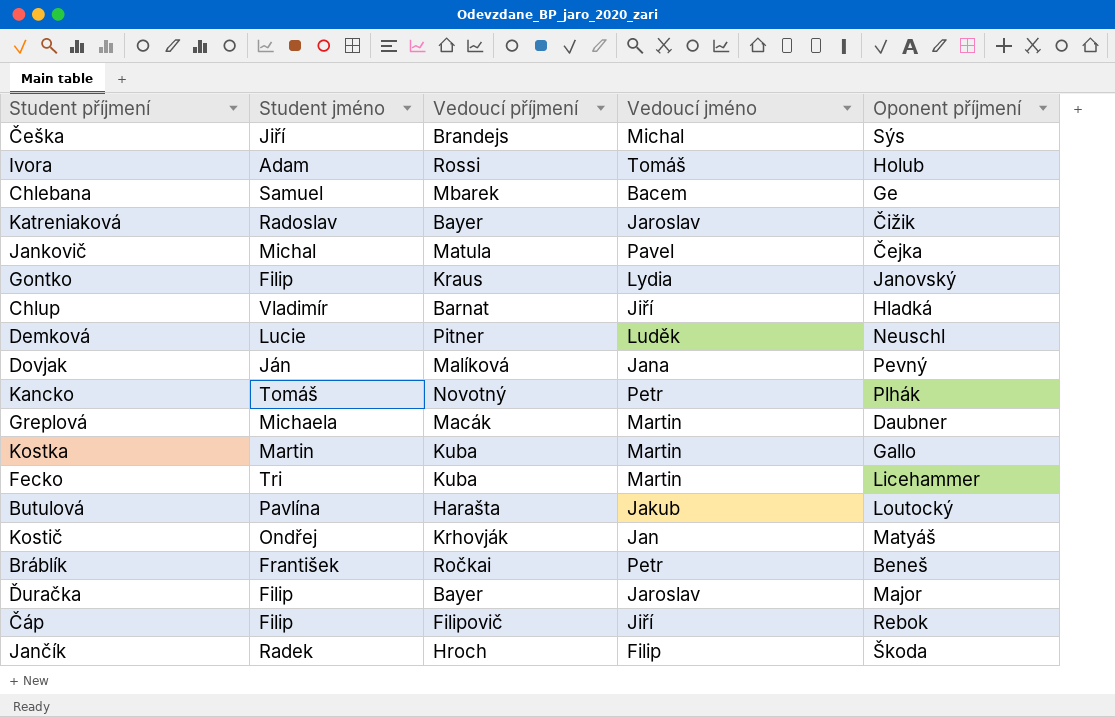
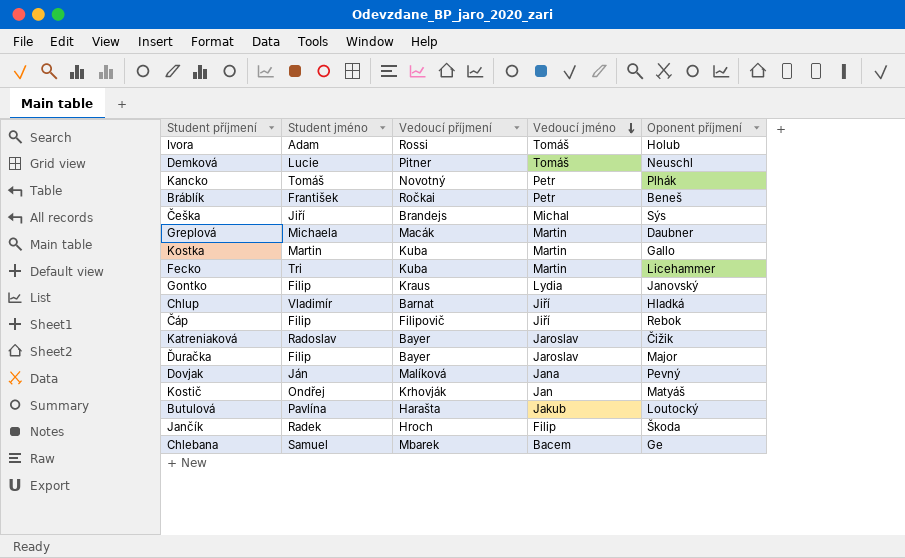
row order: none -> Vedoucí jméno descending
row Jankovič: Michal | Matula | Pavel | Čejka -> none
Demková | Vedoucí jméno: Luděk -> Tomáš

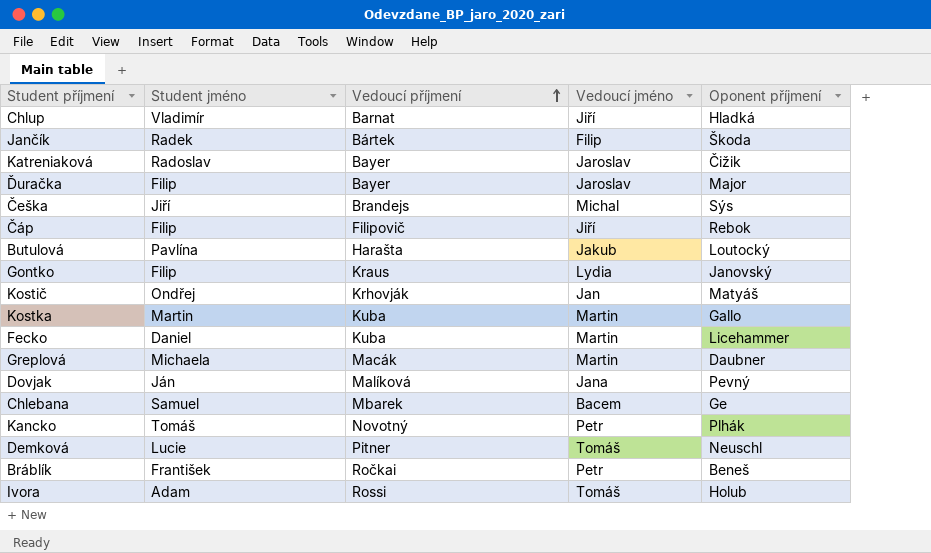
row order: Vedoucí jméno descending -> Vedoucí příjmení ascending
Jančík | Vedoucí příjmení: Hroch -> Bártek
Fecko | Student jméno: Tri -> Daniel

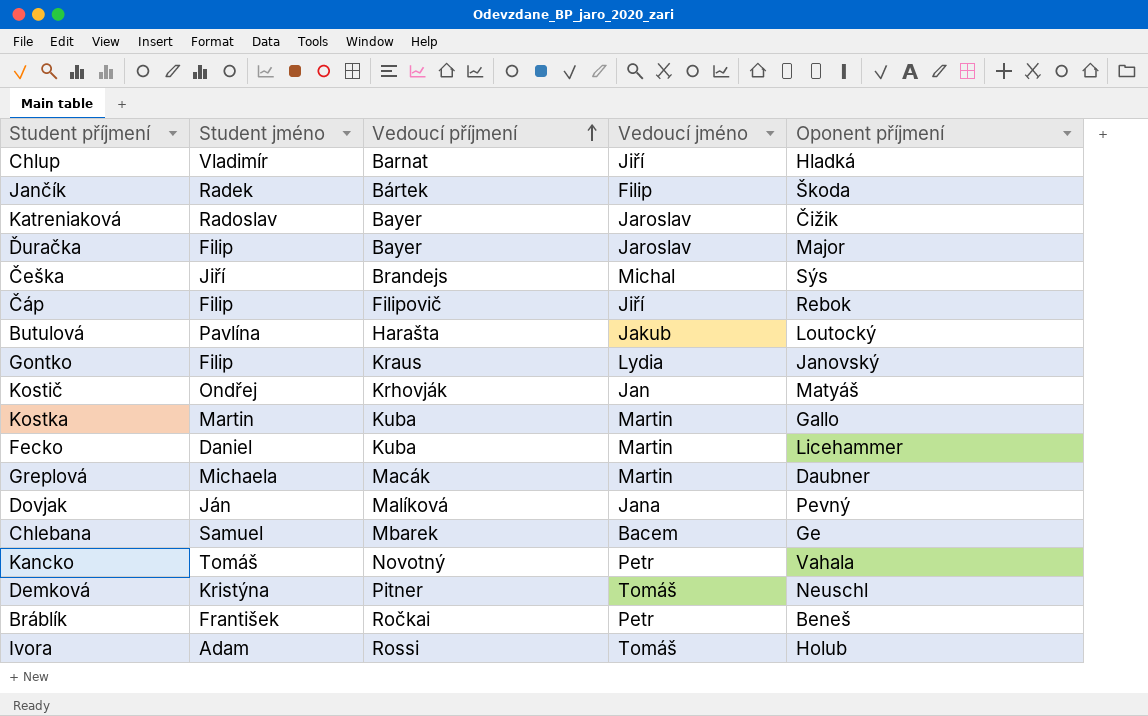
Kancko | Oponent příjmení: Plhák -> Vahala
Demková | Student jméno: Lucie -> Kristýna

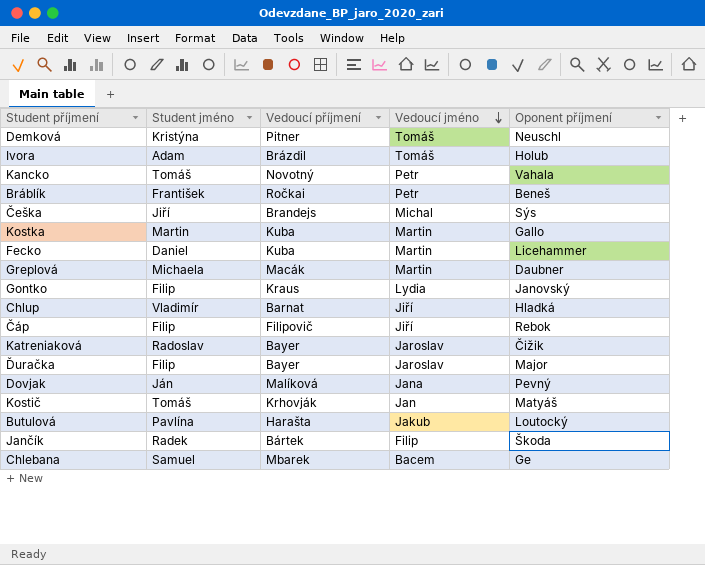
row order: Vedoucí příjmení ascending -> Vedoucí jméno descending
Ivora | Vedoucí příjmení: Rossi -> Brázdil
Kostič | Student jméno: Ondřej -> Tomáš

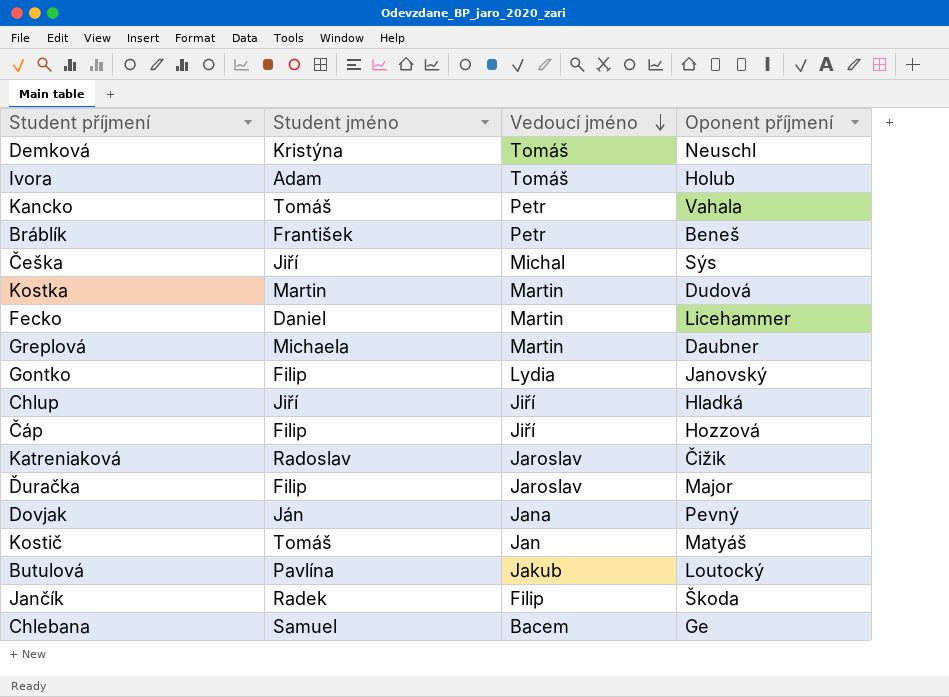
column Vedoucí příjmení | position: 3 -> none
Kostka | Oponent příjmení: Gallo -> Dudová
Chlup | Student jméno: Vladimír -> Jiří
Čáp | Oponent příjmení: Rebok -> Hozzová

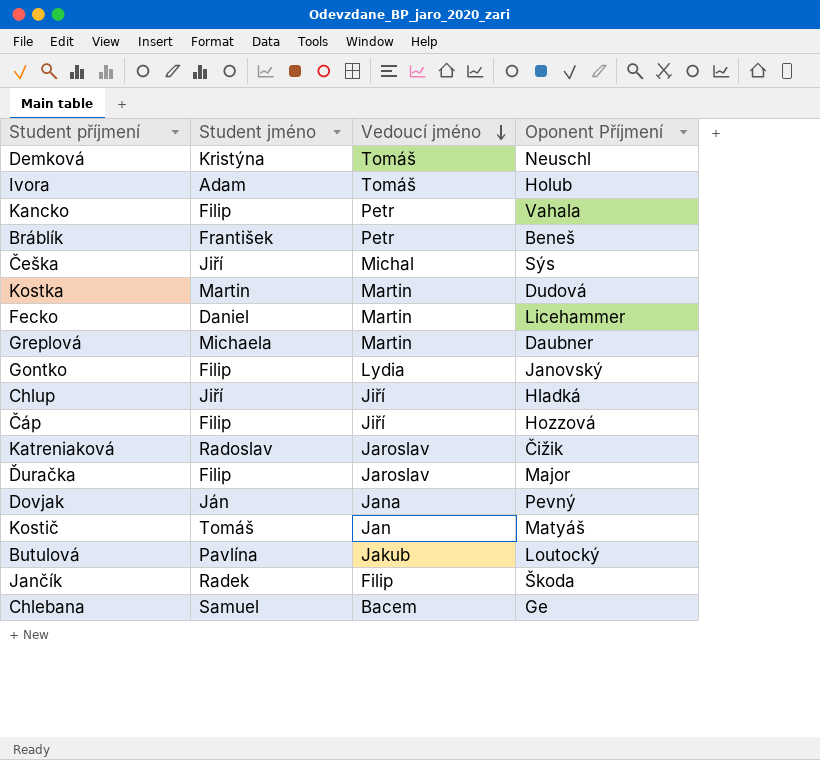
column name: Oponent příjmení -> Oponent Příjmení
Kancko | Student jméno: Tomáš -> Filip

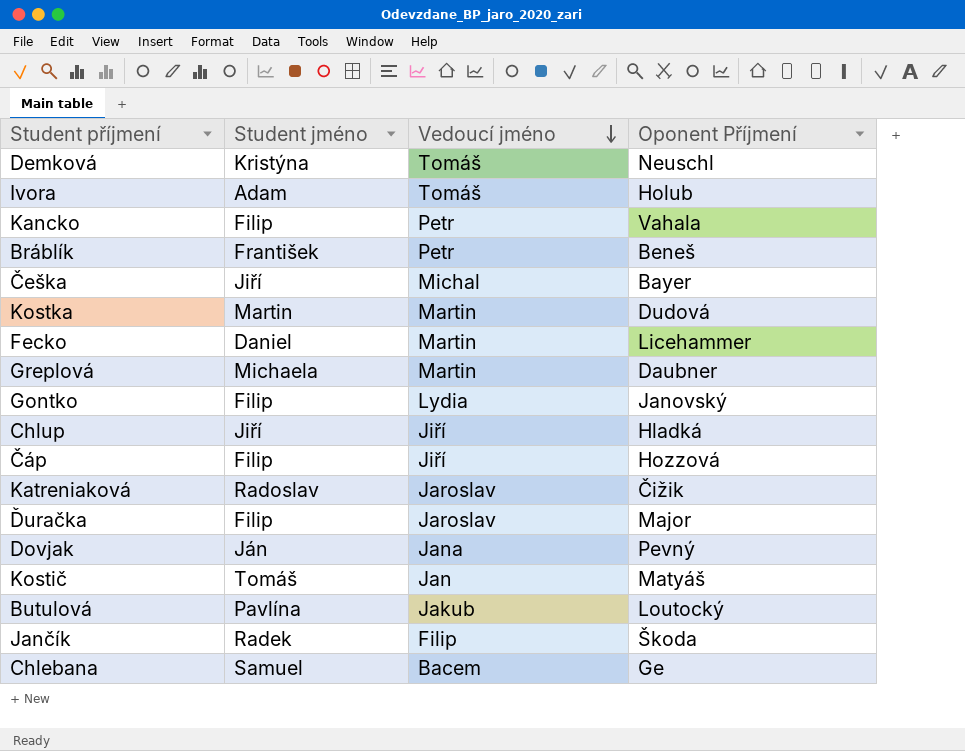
Češka | Oponent Příjmení: Sýs -> Bayer

